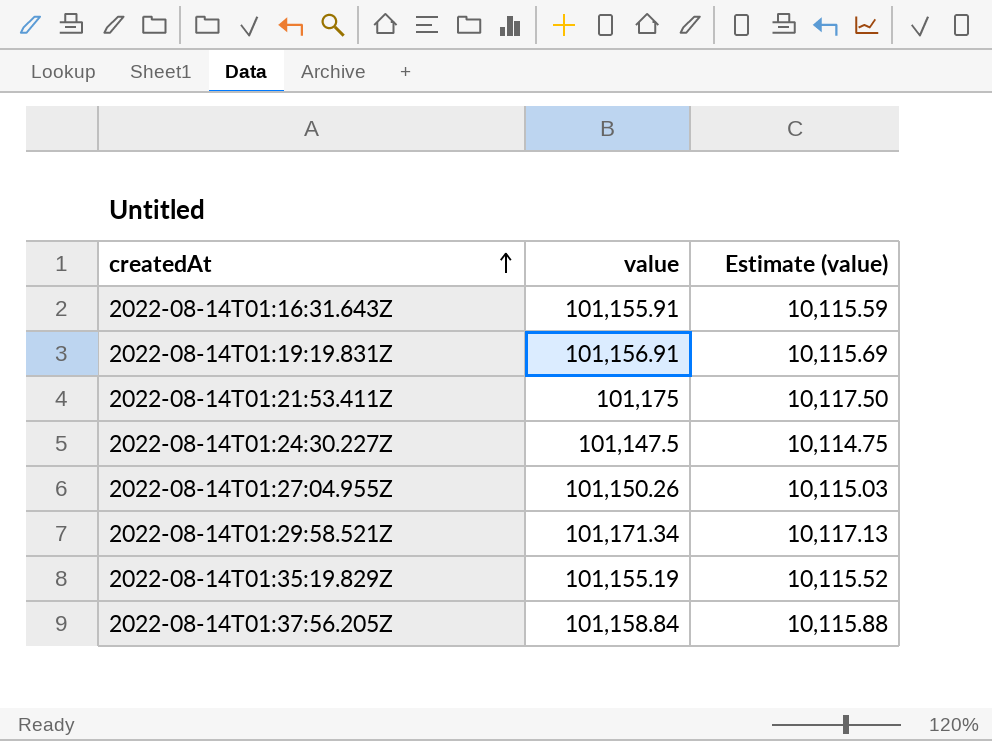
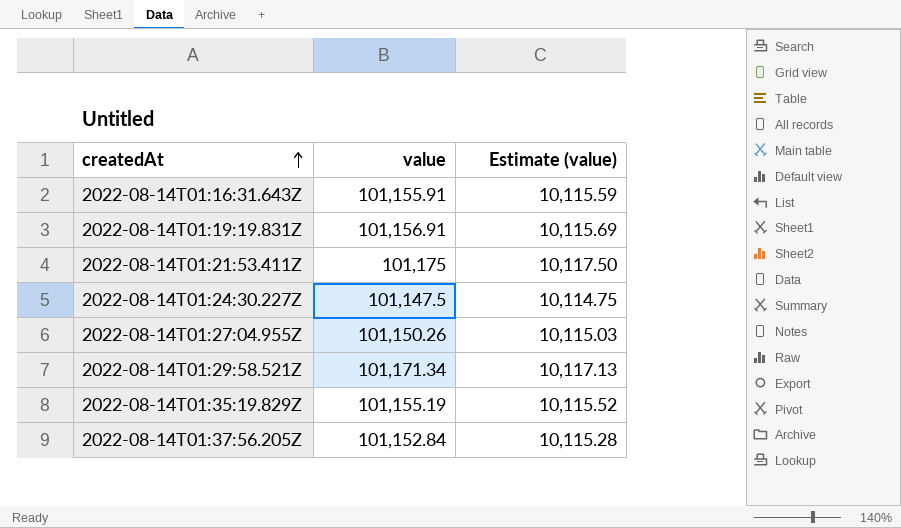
2022-08-14T01:37:56.205Z | value: 101,158.84 -> 101,152.84
2022-08-14T01:37:56.205Z | Estimate (value): 10,115.88 -> 10,115.28

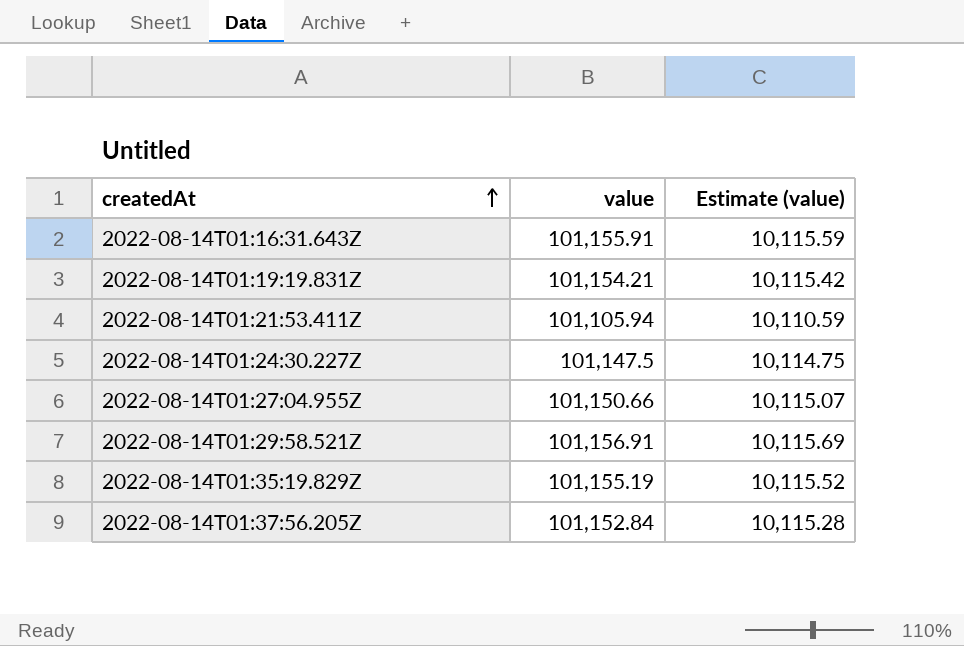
2022-08-14T01:19:19.831Z | value: 101,156.91 -> 101,154.21
2022-08-14T01:19:19.831Z | Estimate (value): 10,115.69 -> 10,115.42
2022-08-14T01:21:53.411Z | value: 101,175 -> 101,105.94
2022-08-14T01:21:53.411Z | Estimate (value): 10,117.50 -> 10,110.59
2022-08-14T01:27:04.955Z | value: 101,150.26 -> 101,150.66
2022-08-14T01:27:04.955Z | Estimate (value): 10,115.03 -> 10,115.07
2022-08-14T01:29:58.521Z | value: 101,171.34 -> 101,156.91
2022-08-14T01:29:58.521Z | Estimate (value): 10,117.13 -> 10,115.69

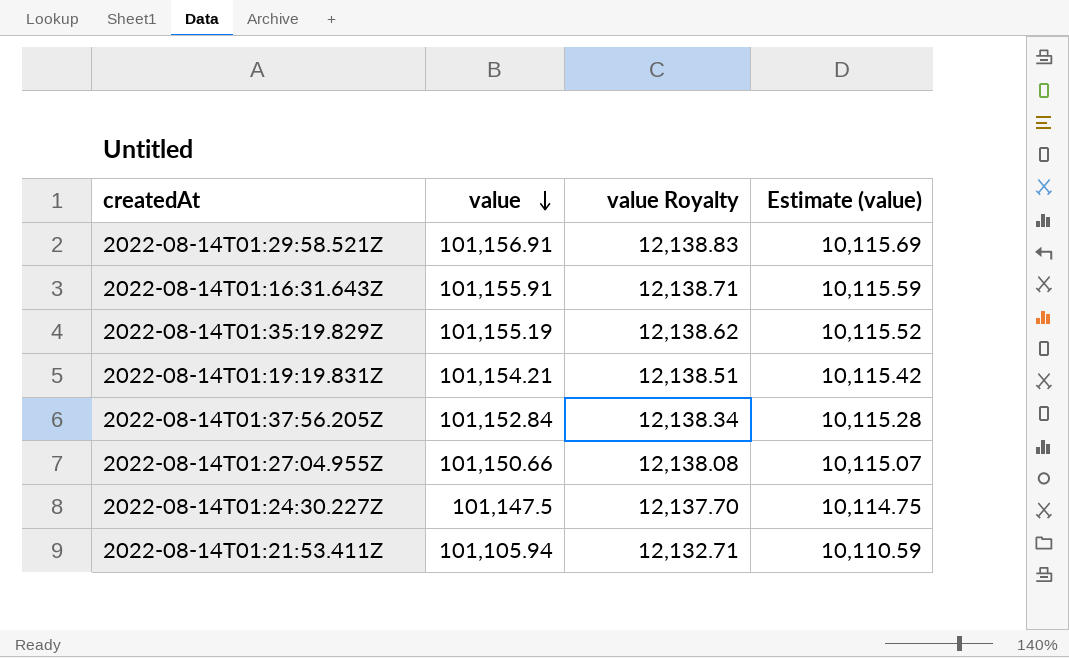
row order: createdAt ascending -> value descending
column value Royalty | formula: none -> [value] * 0.12

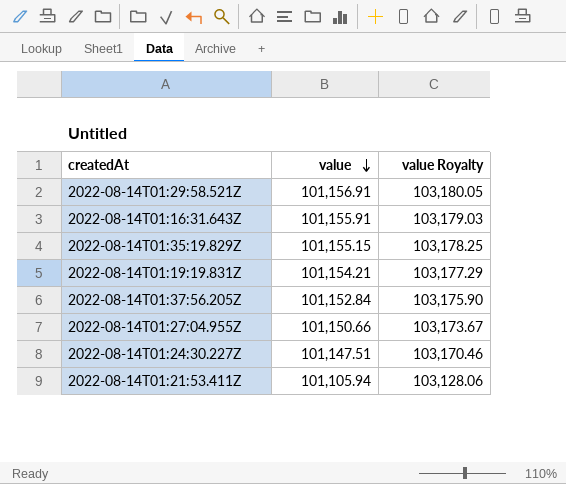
column Estimate (value) | formula: [value] * 0.1 -> none
column value Royalty | formula: [value] * 0.12 -> [value] * 1.02
2022-08-14T01:35:19.829Z | value: 101,155.19 -> 101,155.15
2022-08-14T01:24:30.227Z | value: 101,147.5 -> 101,147.51

